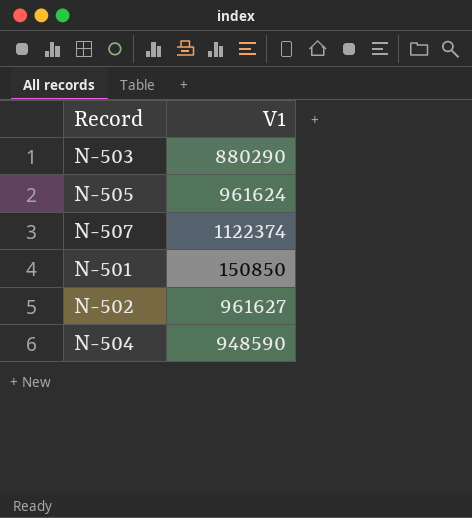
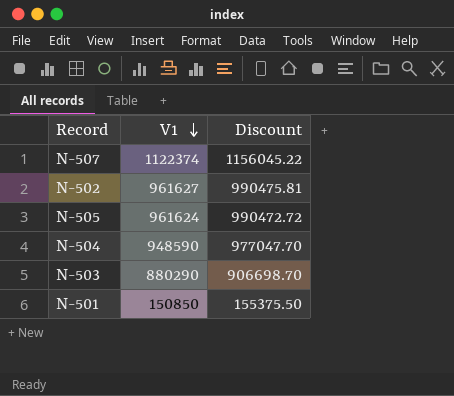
row order: none -> V1 descending
column Discount | formula: none -> [V1] * 1.03

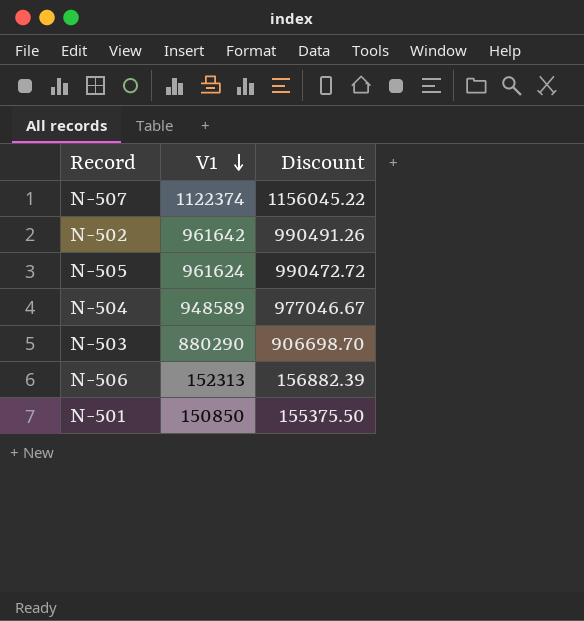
N-502 | V1: 961627 -> 961642
N-502 | Discount: 990475.81 -> 990491.26
N-504 | V1: 948590 -> 948589
N-504 | Discount: 977047.70 -> 977046.67
row N-506: none -> 152313 | 156882.39

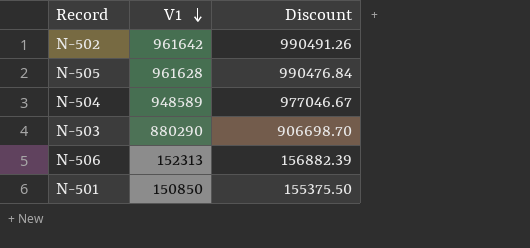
row N-507: 1122374 | 1156045.22 -> none
N-505 | V1: 961624 -> 961628
N-505 | Discount: 990472.72 -> 990476.84

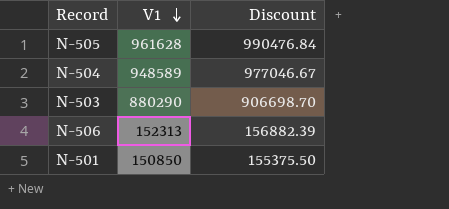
row N-502: 961642 | 990491.26 -> none

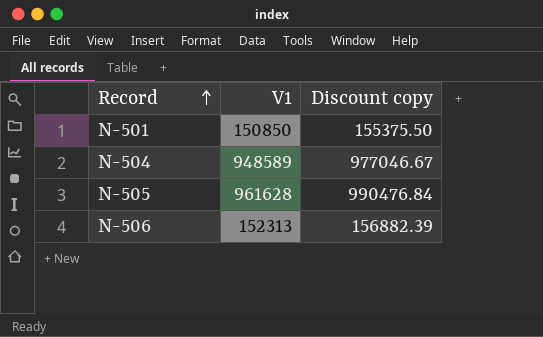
row order: V1 descending -> Record ascending
column name: Discount -> Discount copy
row N-503: 880290 | 906698.70 -> none

